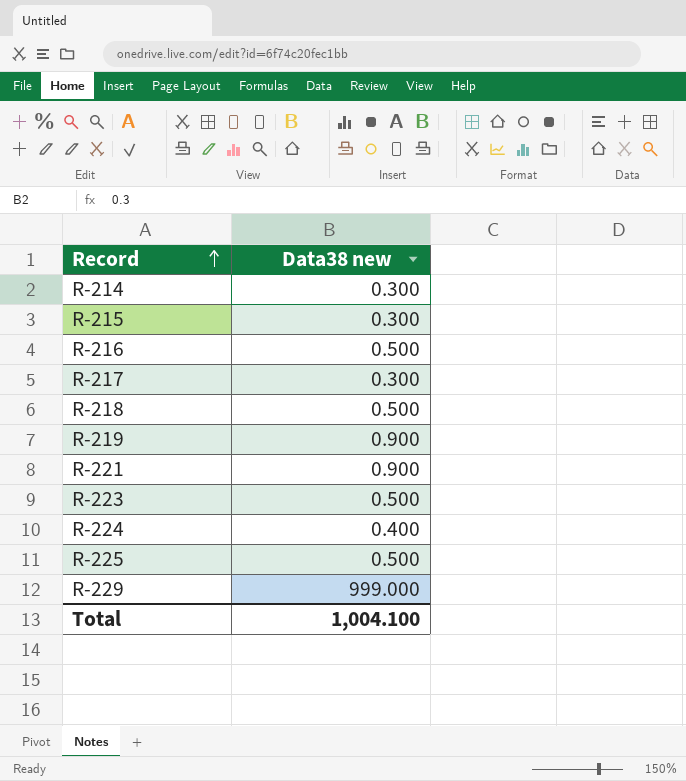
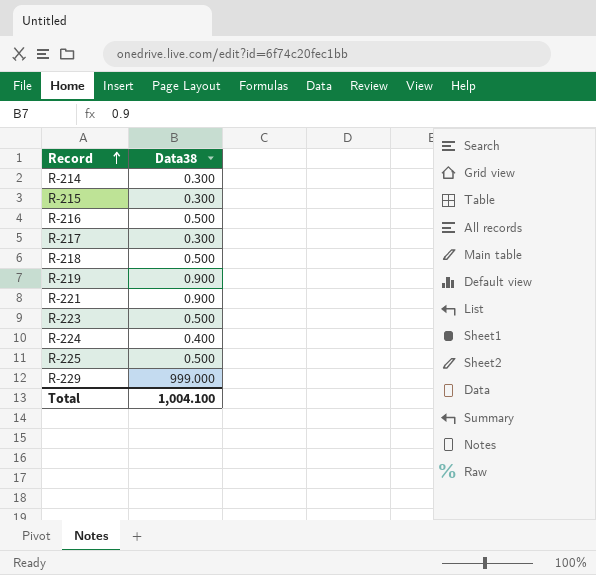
column name: Data38 new -> Data38

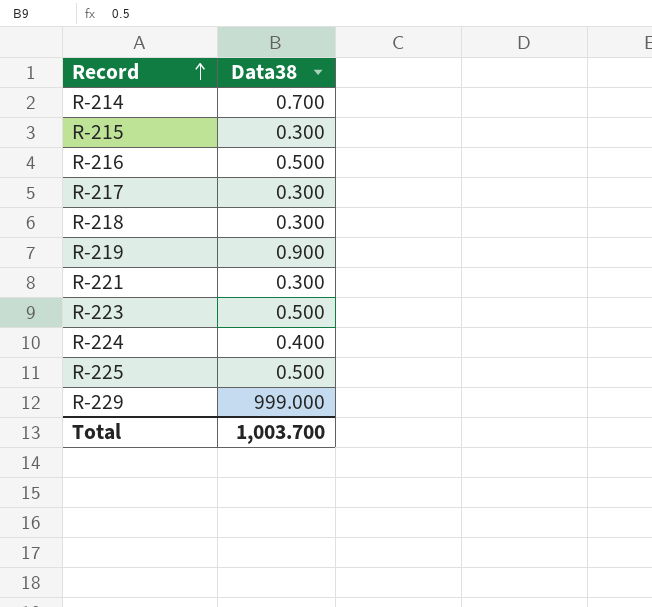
R-214 | Data38: 0.300 -> 0.700
R-218 | Data38: 0.500 -> 0.300
R-221 | Data38: 0.900 -> 0.300
Total | Data38: 1,004.100 -> 1,003.700

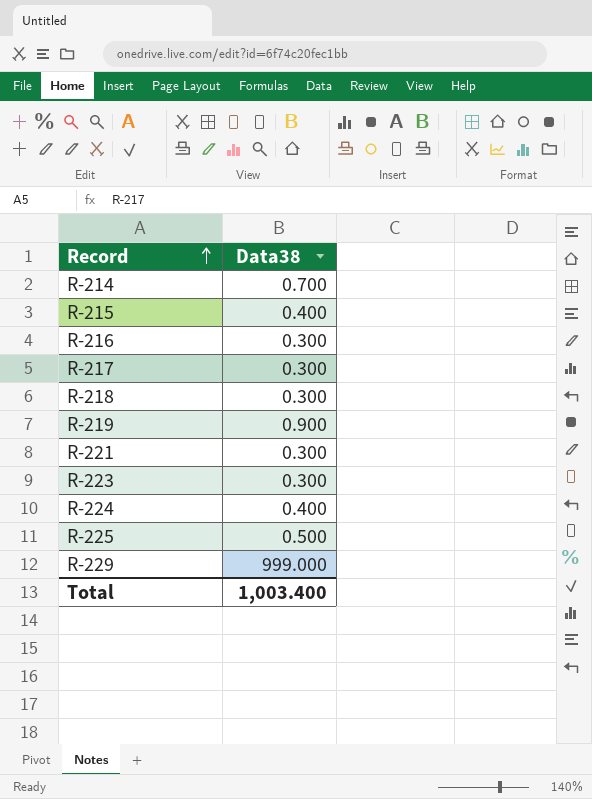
R-215 | Data38: 0.300 -> 0.400
R-216 | Data38: 0.500 -> 0.300
R-223 | Data38: 0.500 -> 0.300
Total | Data38: 1,003.700 -> 1,003.400

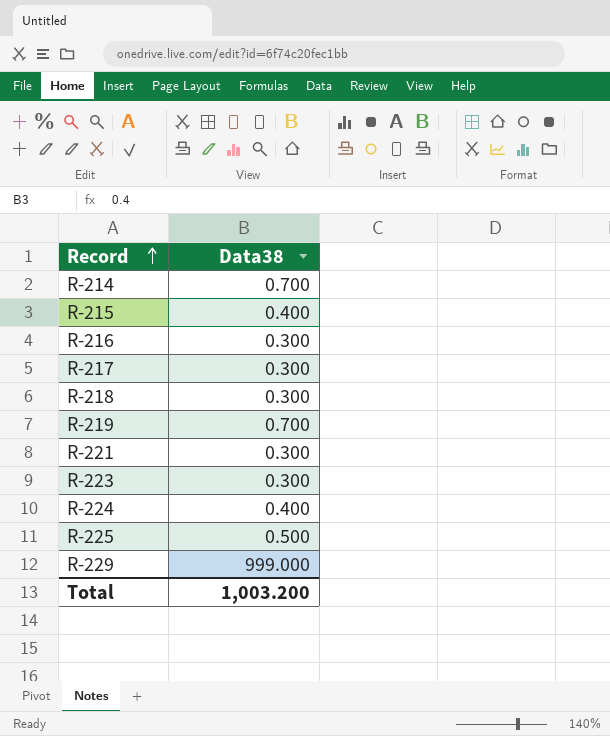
R-219 | Data38: 0.900 -> 0.700
Total | Data38: 1,003.400 -> 1,003.200

